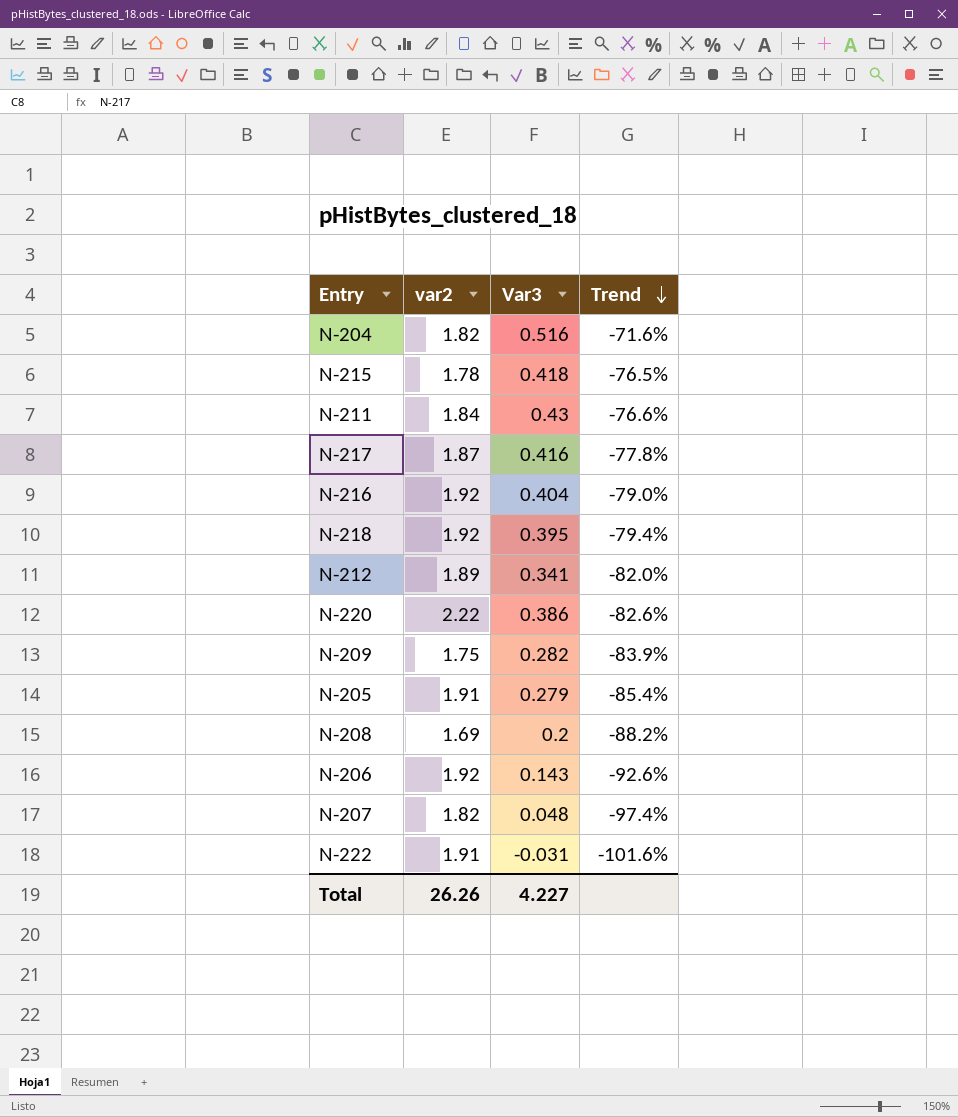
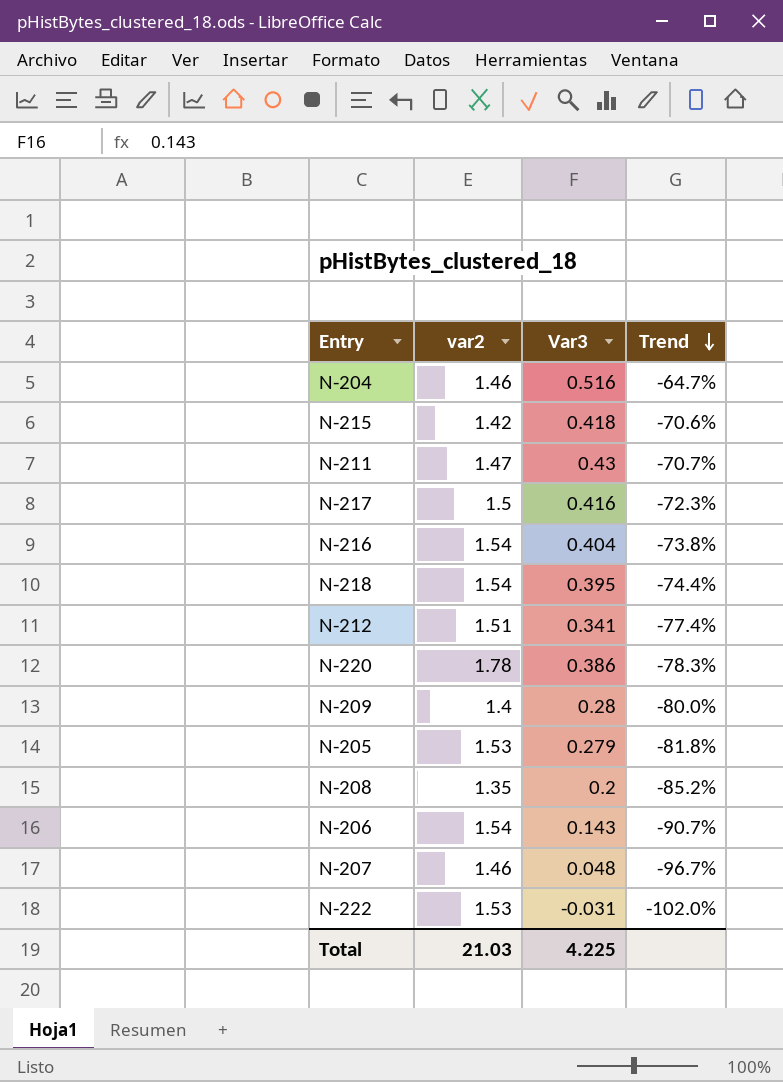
N-204 | var2: 1.82 -> 1.46
N-204 | Trend: -71.6% -> -64.7%
N-215 | var2: 1.78 -> 1.42
N-215 | Trend: -76.5% -> -70.6%
N-211 | var2: 1.84 -> 1.47
N-211 | Trend: -76.6% -> -70.7%
N-217 | var2: 1.87 -> 1.5
N-217 | Trend: -77.8% -> -72.3%
N-216 | var2: 1.92 -> 1.54
N-216 | Trend: -79.0% -> -73.8%
N-218 | var2: 1.92 -> 1.54
N-218 | Trend: -79.4% -> -74.4%
N-212 | var2: 1.89 -> 1.51
N-212 | Trend: -82.0% -> -77.4%
N-220 | var2: 2.22 -> 1.78
N-220 | Trend: -82.6% -> -78.3%
N-209 | var2: 1.75 -> 1.4
N-209 | Var3: 0.282 -> 0.28
N-209 | Trend: -83.9% -> -80.0%
N-205 | var2: 1.91 -> 1.53
N-205 | Trend: -85.4% -> -81.8%
N-208 | var2: 1.69 -> 1.35
N-208 | Trend: -88.2% -> -85.2%
N-206 | var2: 1.92 -> 1.54
N-206 | Trend: -92.6% -> -90.7%
N-207 | var2: 1.82 -> 1.46
N-207 | Trend: -97.4% -> -96.7%
N-222 | var2: 1.91 -> 1.53
N-222 | Trend: -101.6% -> -102.0%
Total | var2: 26.26 -> 21.03
Total | Var3: 4.227 -> 4.225

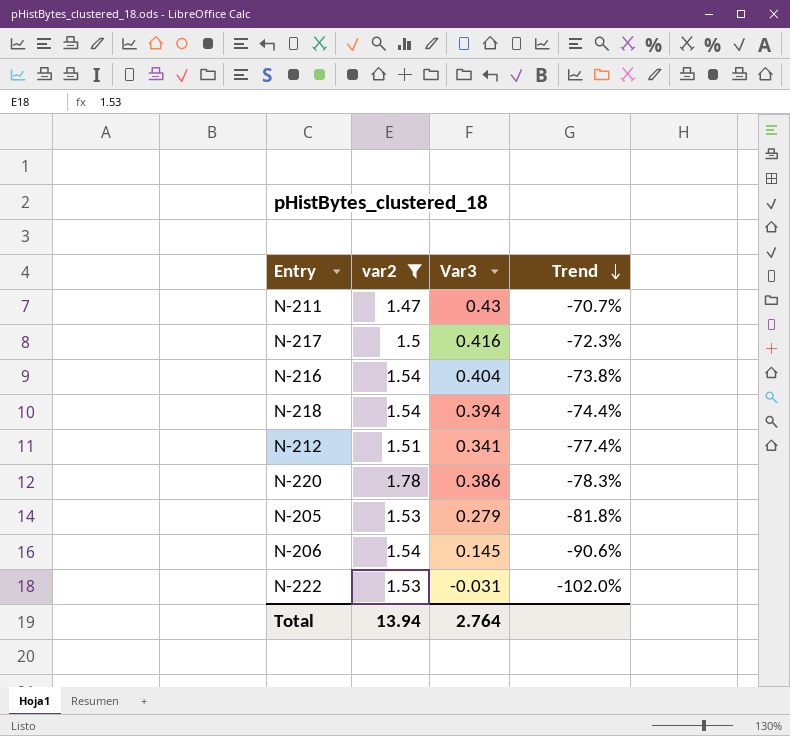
filter: none -> var2 >= 1.47
N-218 | Var3: 0.395 -> 0.394
N-206 | Var3: 0.143 -> 0.145
N-206 | Trend: -90.7% -> -90.6%
Total | var2: 21.03 -> 13.94
Total | Var3: 4.225 -> 2.764

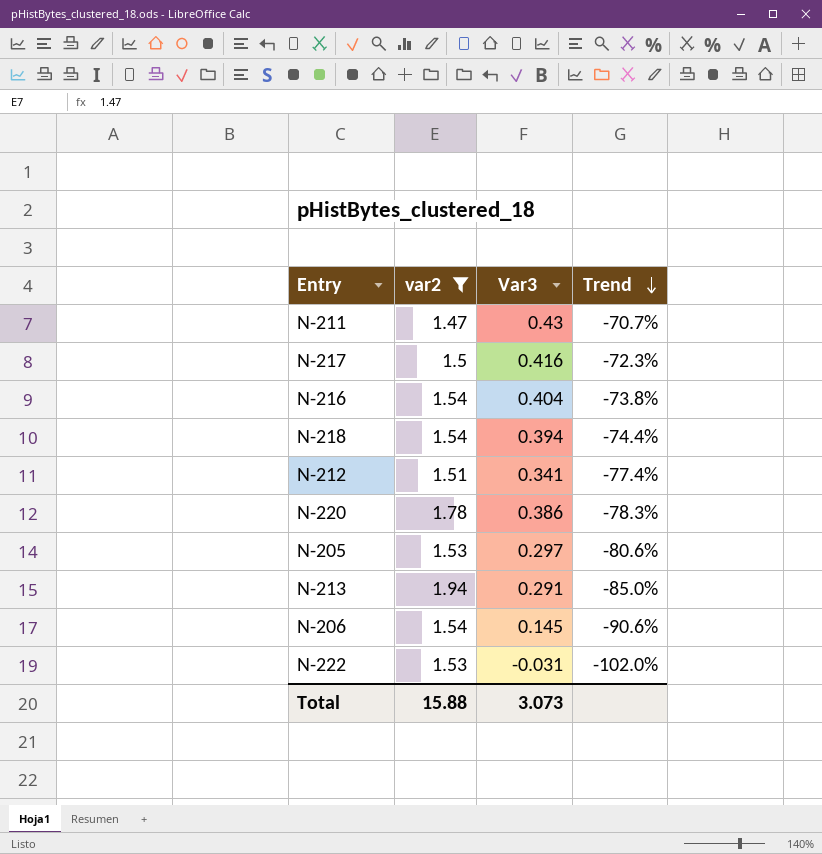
N-205 | Var3: 0.279 -> 0.297
N-205 | Trend: -81.8% -> -80.6%
row N-213: none -> 1.94 | 0.291 | -85.0%
Total | var2: 13.94 -> 15.88
Total | Var3: 2.764 -> 3.073

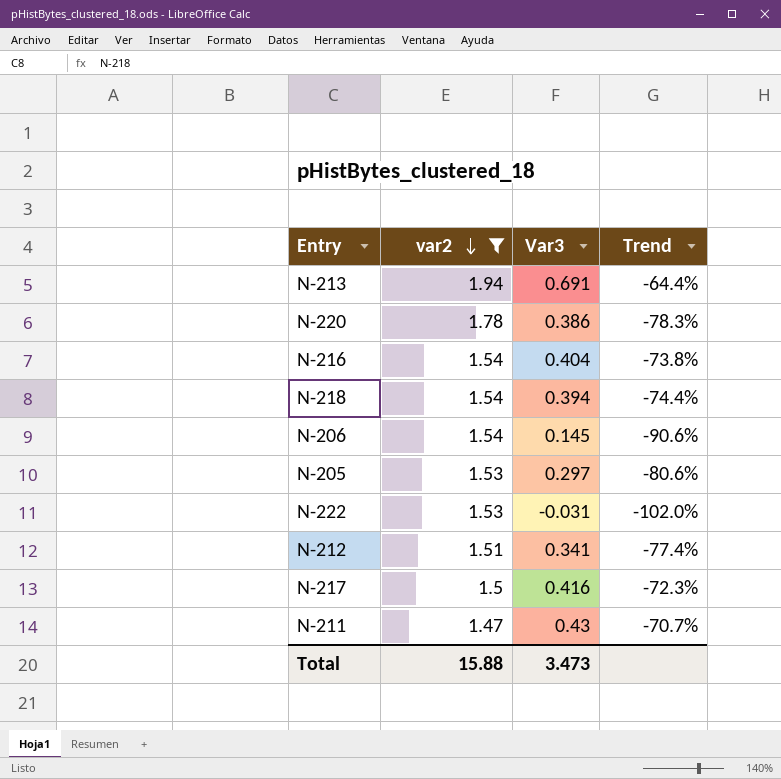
row order: Trend descending -> var2 descending
N-213 | Var3: 0.291 -> 0.691
N-213 | Trend: -85.0% -> -64.4%
Total | Var3: 3.073 -> 3.473

